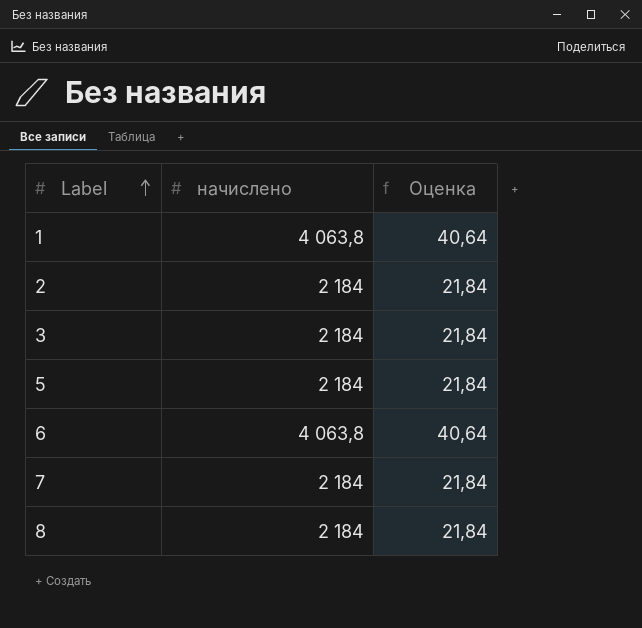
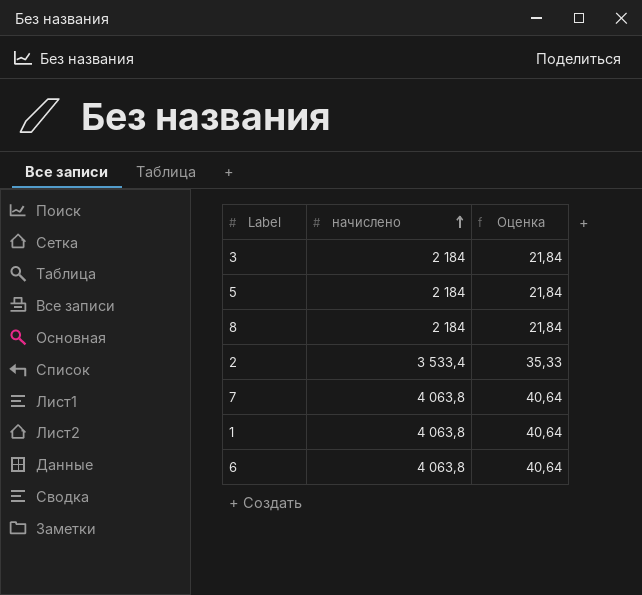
row order: Label ascending -> начислено ascending
2 | начислено: 2 184 -> 3 533,4
2 | Оценка: 21,84 -> 35,33
7 | начислено: 2 184 -> 4 063,8
7 | Оценка: 21,84 -> 40,64

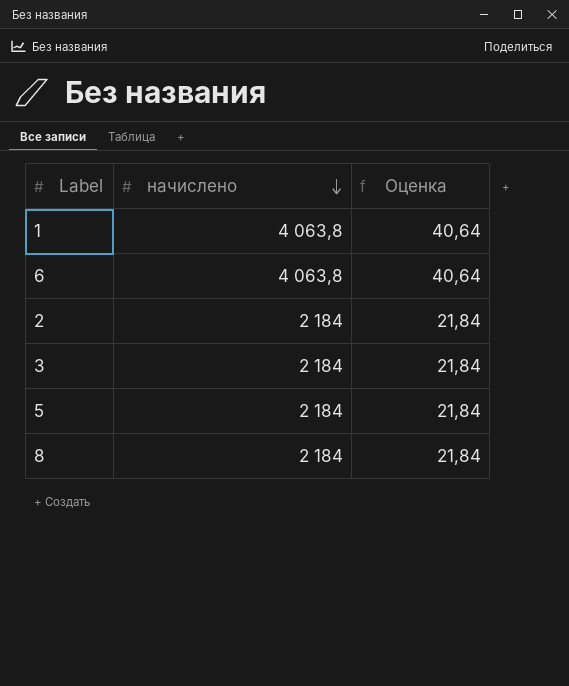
row order: начислено ascending -> начислено descending
row 7: 4 063,8 | 40,64 -> none
2 | начислено: 3 533,4 -> 2 184
2 | Оценка: 35,33 -> 21,84

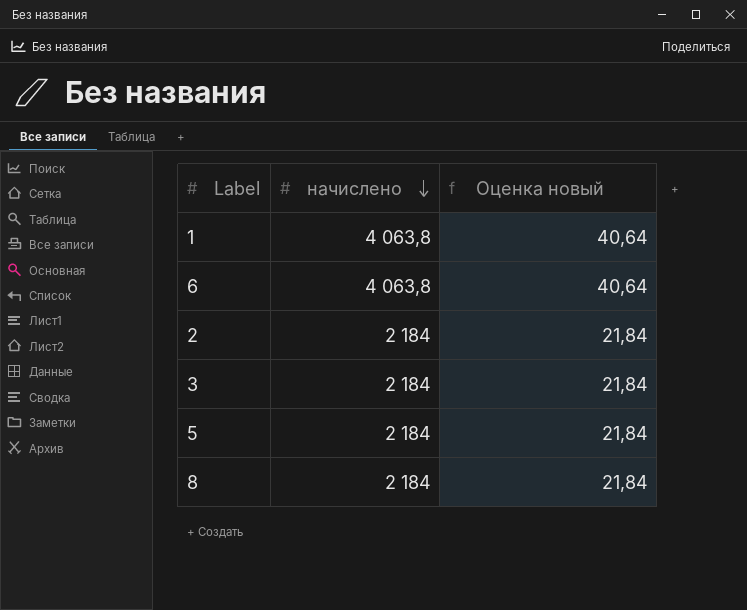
column name: Оценка -> Оценка новый

